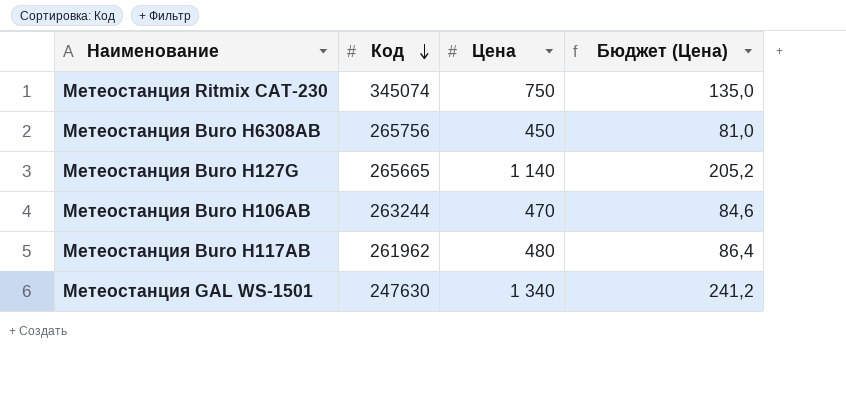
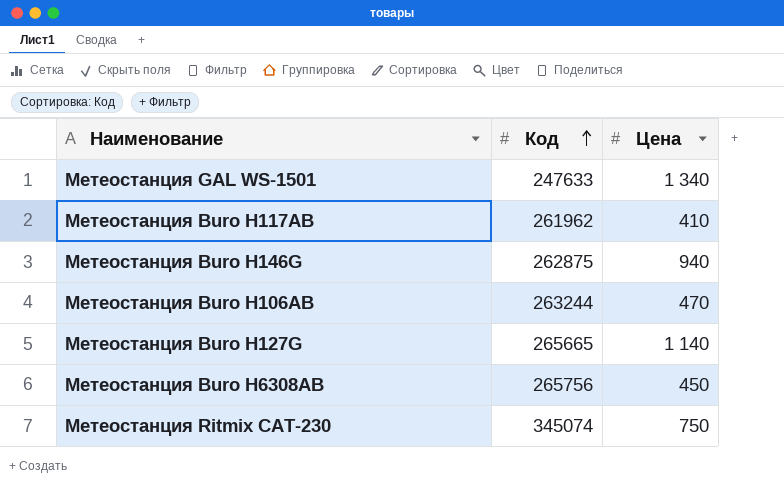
row order: Код descending -> Код ascending
column Бюджет (Цена) | formula: [Цена] * 0,18 -> none
Метеостанция GAL WS-1501 | Код: 247630 -> 247633
Метеостанция Buro H117AB | Цена: 480 -> 410
row Метеостанция Buro H146G: none -> 262875 | 940

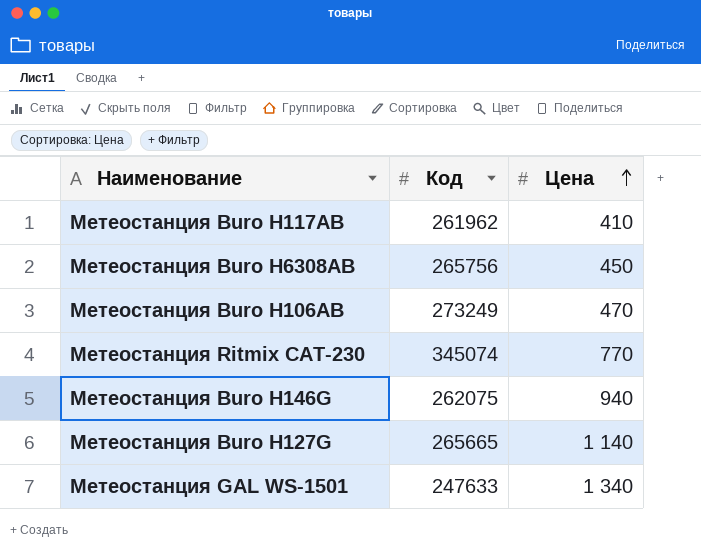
row order: Код ascending -> Цена ascending
Метеостанция Buro H106AB | Код: 263244 -> 273249
Метеостанция Ritmix CAT-230 | Цена: 750 -> 770
Метеостанция Buro H146G | Код: 262875 -> 262075

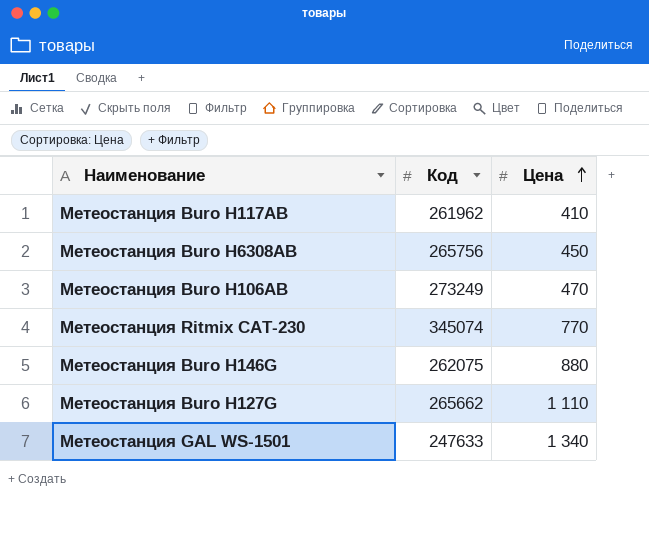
Метеостанция Buro H146G | Цена: 940 -> 880
Метеостанция Buro H127G | Код: 265665 -> 265662
Метеостанция Buro H127G | Цена: 1 140 -> 1 110

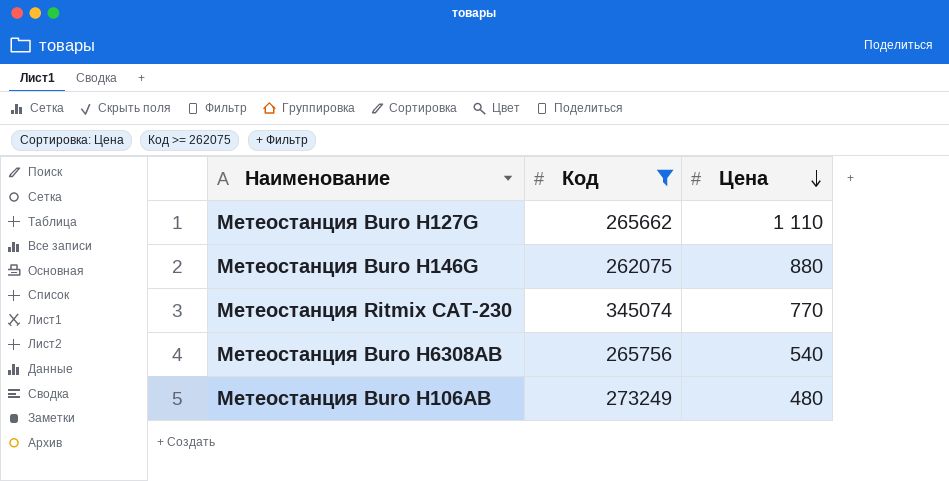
filter: none -> Код >= 262075
row order: Цена ascending -> Цена descending
Метеостанция Buro H6308AB | Цена: 450 -> 540
Метеостанция Buro H106AB | Цена: 470 -> 480

